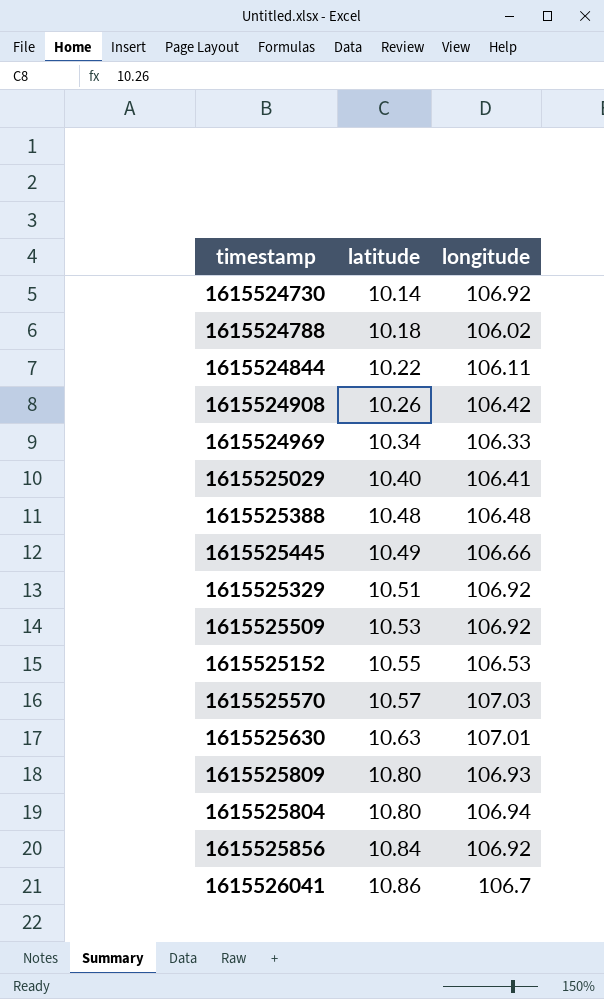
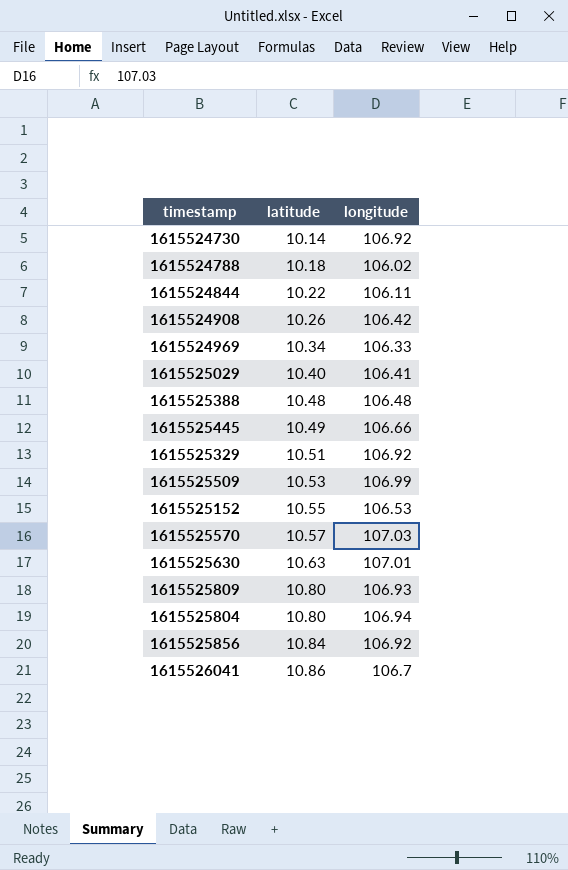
1615525509 | longitude: 106.92 -> 106.99

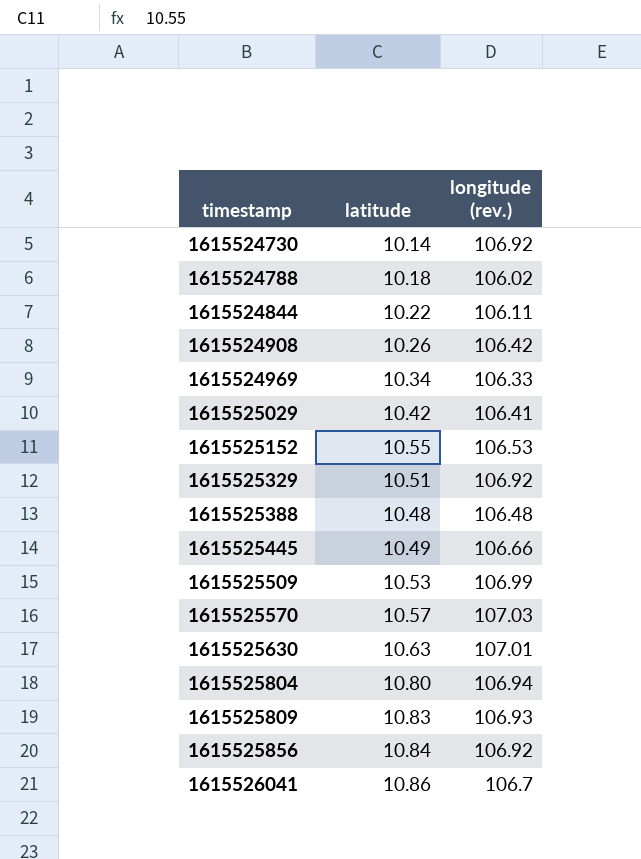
row order: latitude ascending -> timestamp ascending
column name: longitude -> longitude (rev.)
1615525029 | latitude: 10.40 -> 10.42
1615525809 | latitude: 10.80 -> 10.83

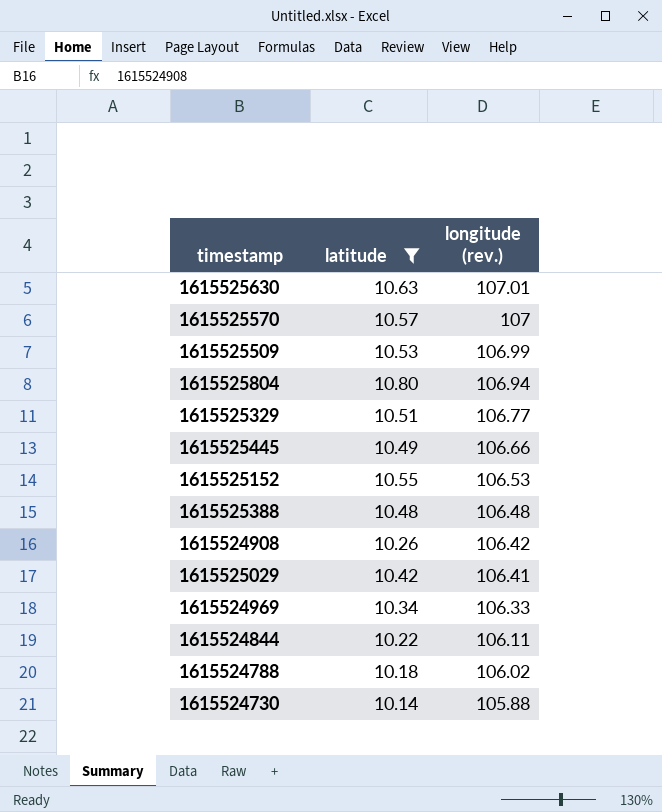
filter: none -> latitude <= 10.80
row order: timestamp ascending -> longitude (rev.) descending
1615525570 | longitude (rev.): 107.03 -> 107
1615525329 | longitude (rev.): 106.92 -> 106.77
1615524730 | longitude (rev.): 106.92 -> 105.88

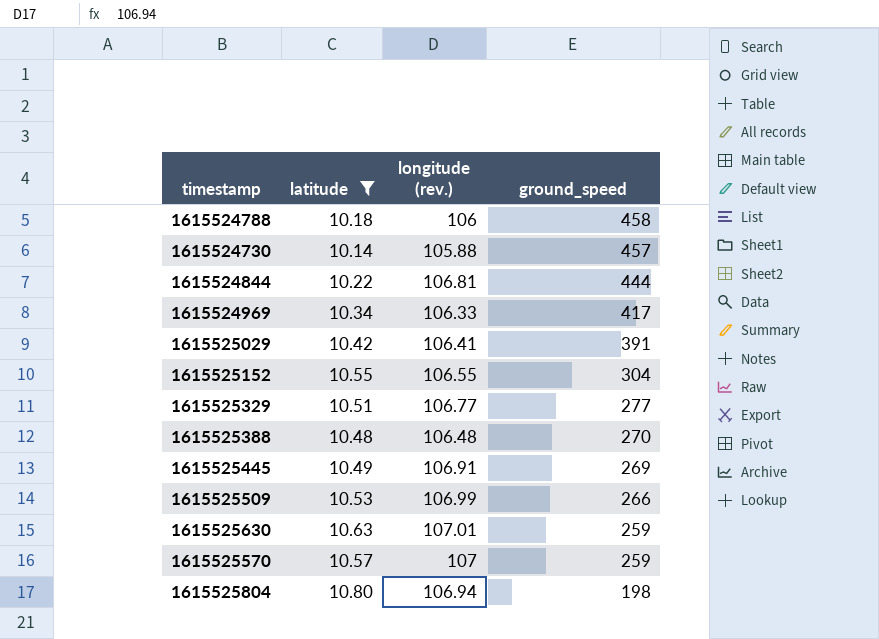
row order: longitude (rev.) descending -> ground_speed descending
column ground_speed | position: none -> 4
row 1615524908: 10.26 | 106.42 -> none
1615524788 | longitude (rev.): 106.02 -> 106
1615524844 | longitude (rev.): 106.11 -> 106.81
1615525152 | longitude (rev.): 106.53 -> 106.55
1615525445 | longitude (rev.): 106.66 -> 106.91

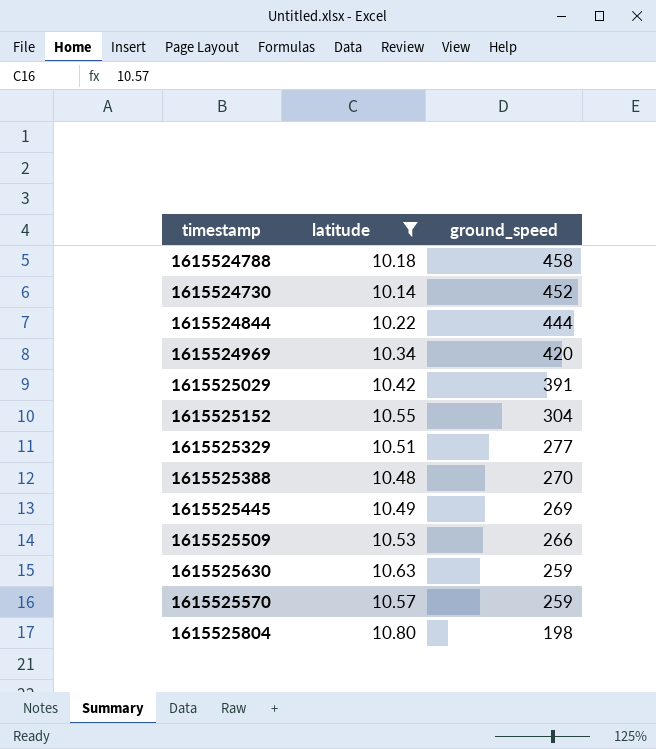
column longitude (rev.) | position: 3 -> none
1615524730 | ground_speed: 457 -> 452
1615524969 | ground_speed: 417 -> 420

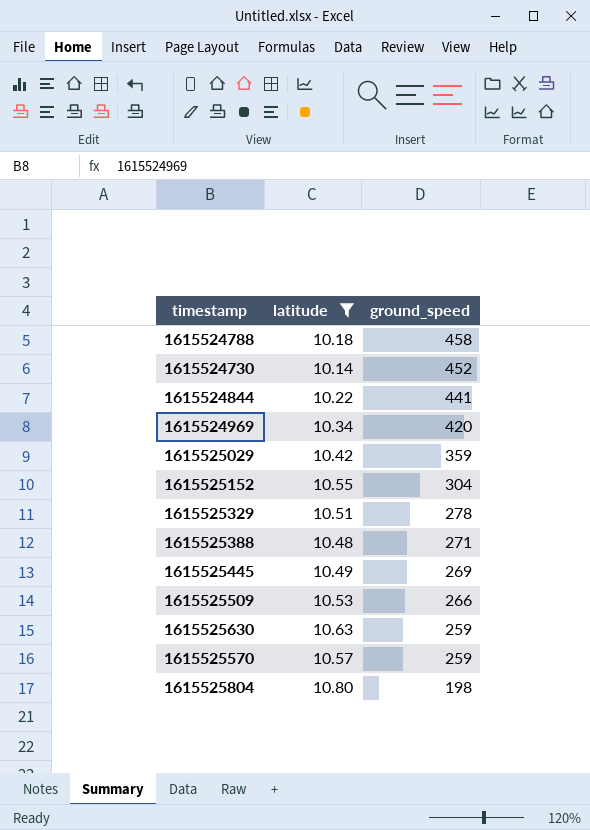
1615524844 | ground_speed: 444 -> 441
1615525029 | ground_speed: 391 -> 359
1615525329 | ground_speed: 277 -> 278
1615525388 | ground_speed: 270 -> 271

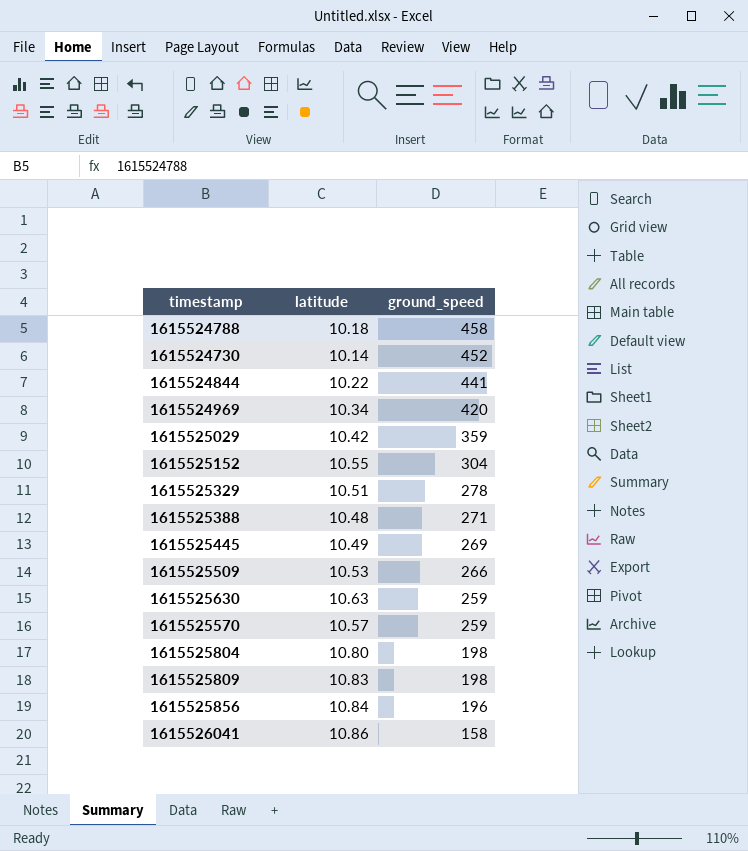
filter: latitude <= 10.80 -> none

